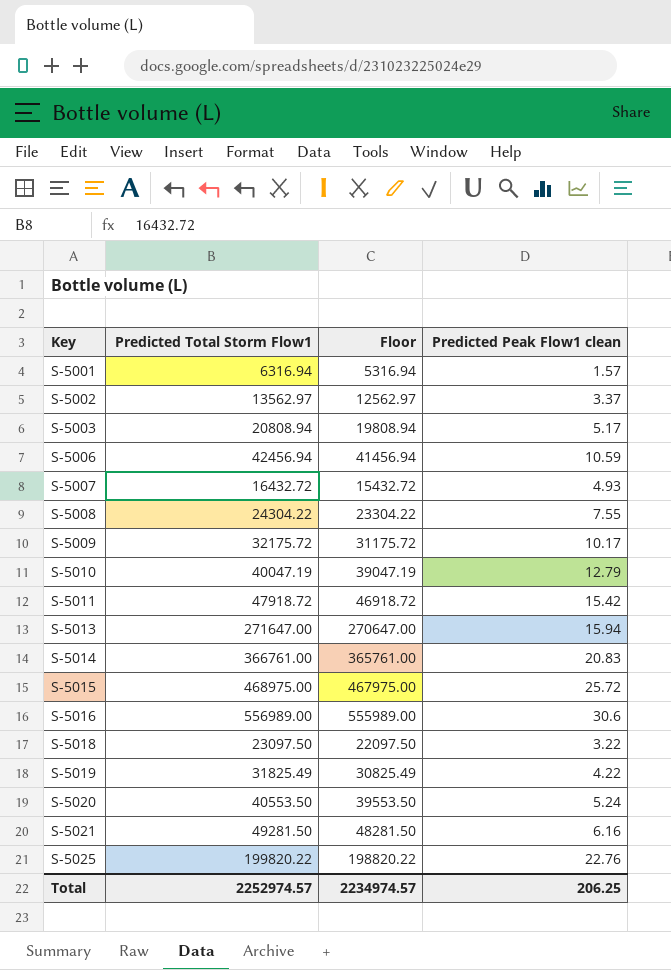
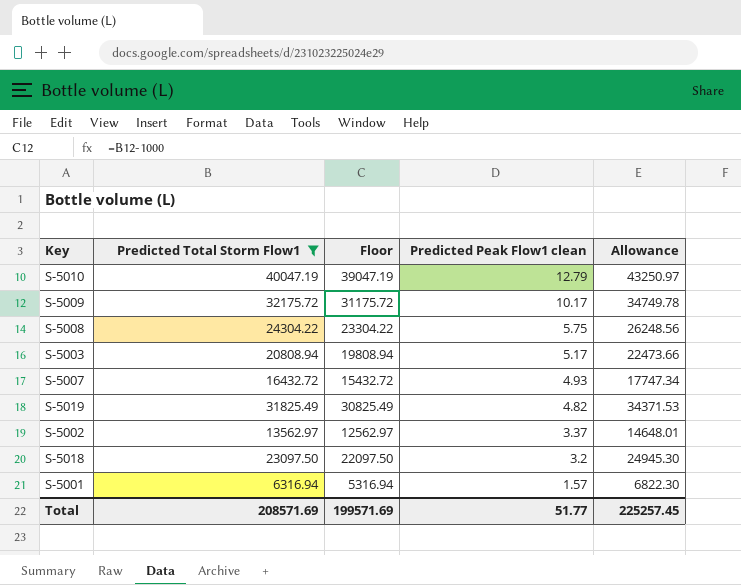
filter: none -> Predicted Total Storm Flow1 <= 40047.19
row order: Key ascending -> Predicted Peak Flow1 clean descending
column Allowance | formula: none -> [Predicted Total Storm Flow1] * 1.08
S-5008 | Predicted Peak Flow1 clean: 7.55 -> 5.75
S-5019 | Predicted Peak Flow1 clean: 4.22 -> 4.82
S-5018 | Predicted Peak Flow1 clean: 3.22 -> 3.2
Total | Predicted Total Storm Flow1: 2252974.57 -> 208571.69
Total | Floor: 2234974.57 -> 199571.69
Total | Predicted Peak Flow1 clean: 206.25 -> 51.77

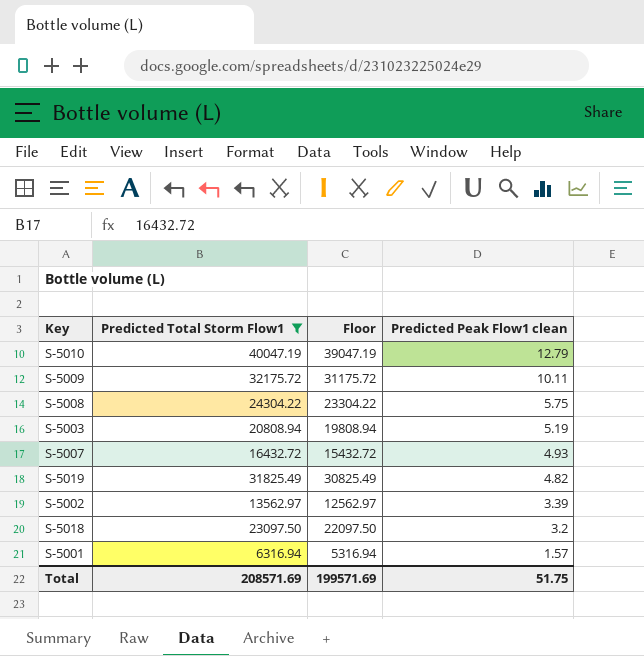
column Allowance | formula: [Predicted Total Storm Flow1] * 1.08 -> none
S-5009 | Predicted Peak Flow1 clean: 10.17 -> 10.11
S-5003 | Predicted Peak Flow1 clean: 5.17 -> 5.19
S-5002 | Predicted Peak Flow1 clean: 3.37 -> 3.39
Total | Predicted Peak Flow1 clean: 51.77 -> 51.75

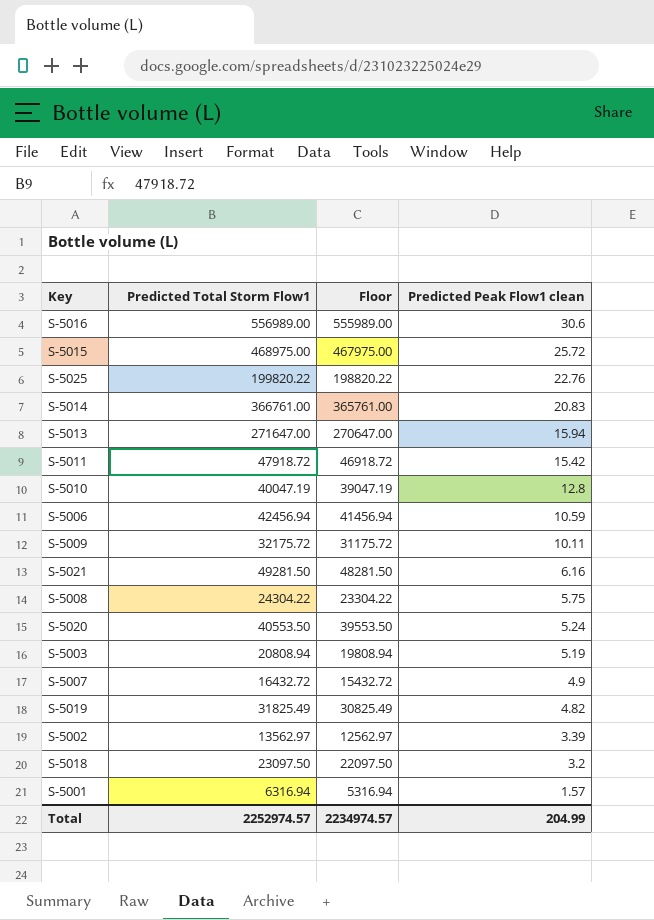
filter: Predicted Total Storm Flow1 <= 40047.19 -> none
S-5010 | Predicted Peak Flow1 clean: 12.79 -> 12.8
S-5007 | Predicted Peak Flow1 clean: 4.93 -> 4.9
Total | Predicted Total Storm Flow1: 208571.69 -> 2252974.57
Total | Floor: 199571.69 -> 2234974.57
Total | Predicted Peak Flow1 clean: 51.75 -> 204.99

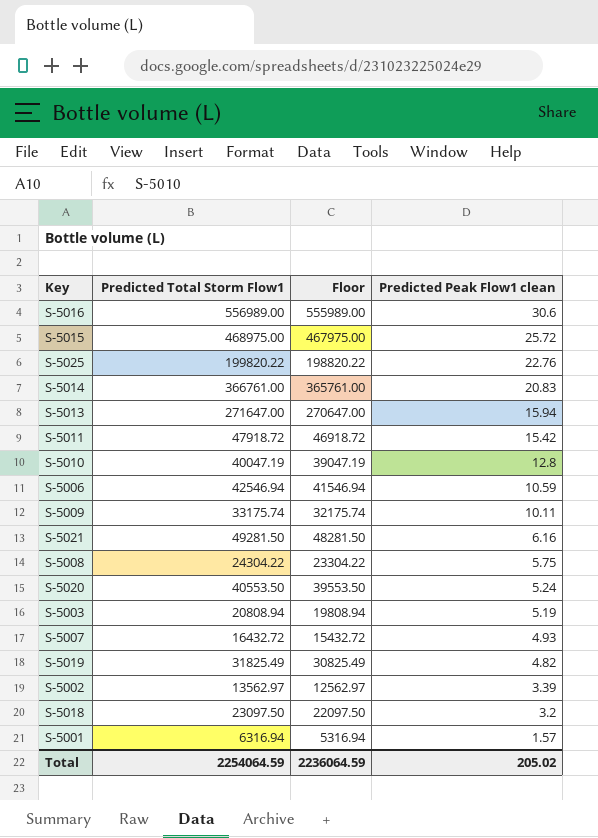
S-5006 | Predicted Total Storm Flow1: 42456.94 -> 42546.94
S-5006 | Floor: 41456.94 -> 41546.94
S-5009 | Predicted Total Storm Flow1: 32175.72 -> 33175.74
S-5009 | Floor: 31175.72 -> 32175.74
S-5007 | Predicted Peak Flow1 clean: 4.9 -> 4.93
Total | Predicted Total Storm Flow1: 2252974.57 -> 2254064.59
Total | Floor: 2234974.57 -> 2236064.59
Total | Predicted Peak Flow1 clean: 204.99 -> 205.02

